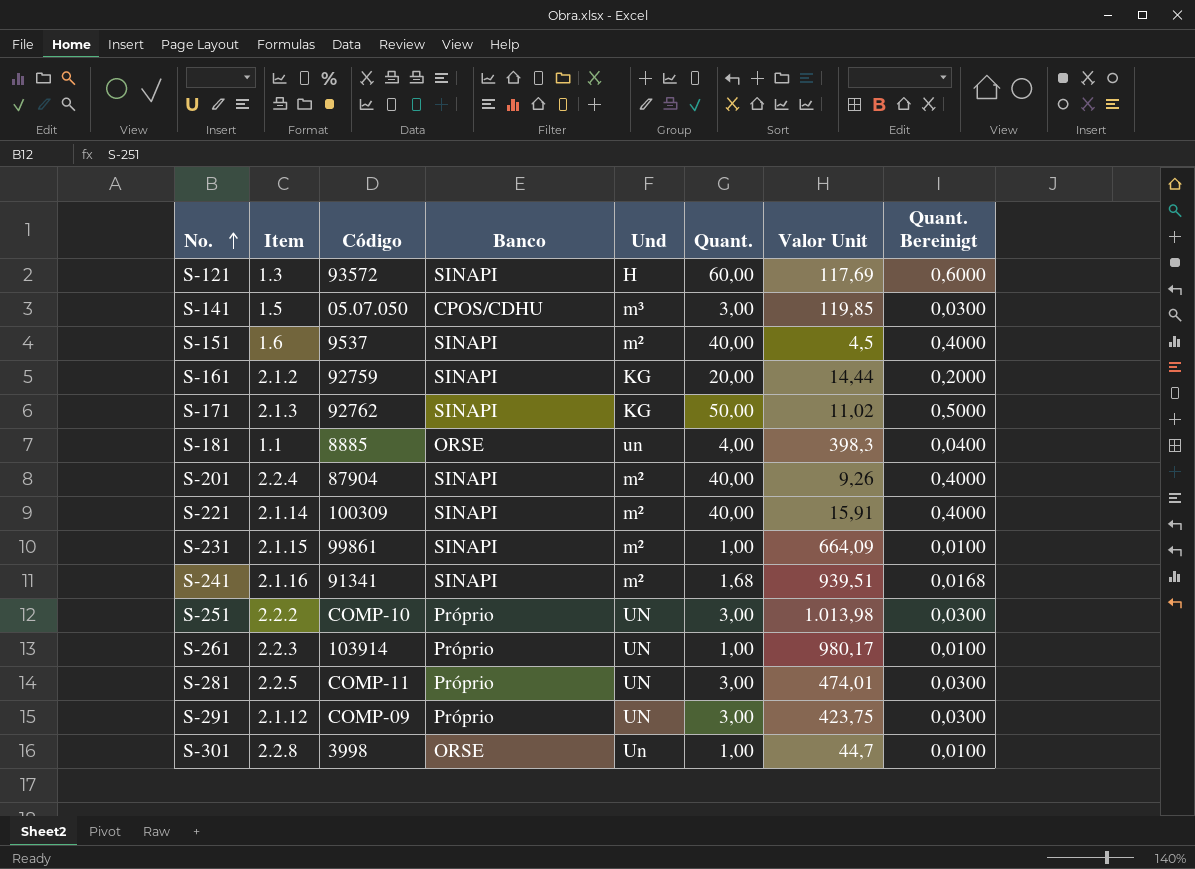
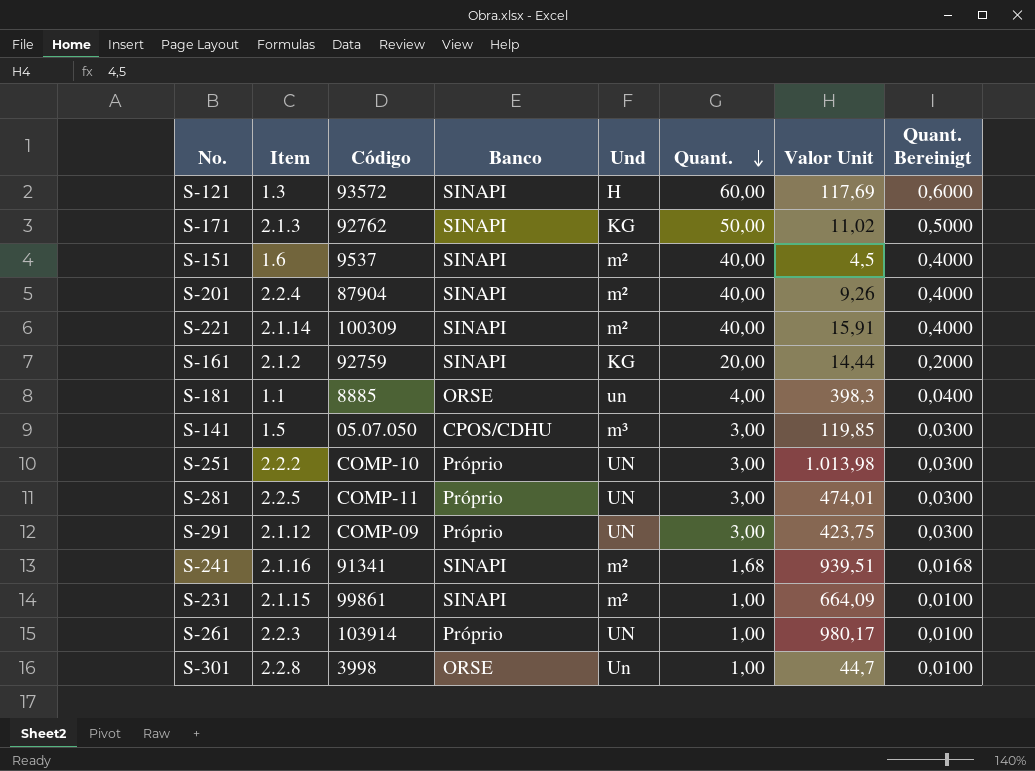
row order: No. ascending -> Quant. descending

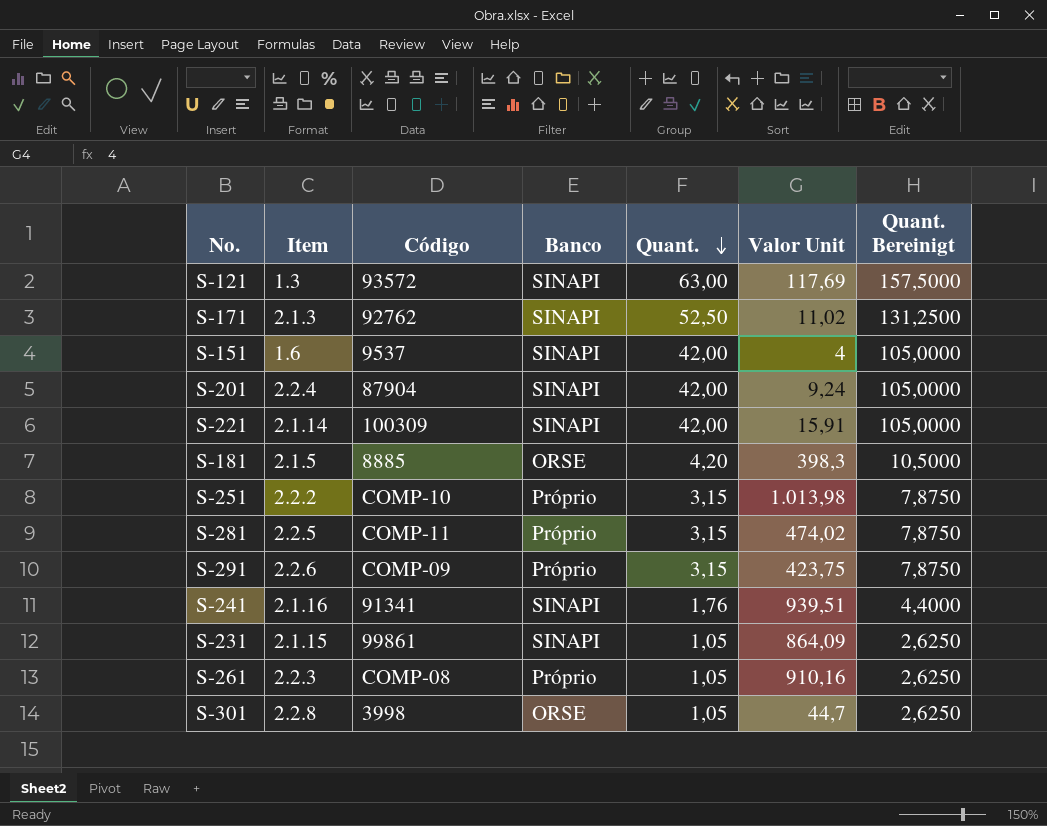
column Und | position: 5 -> none
column Quant. Bereinigt | formula: [Quant.] * 0,01 -> [Quant.] * 2,5
row S-161: 2.1.2 | 92759 | SINAPI | KG | 20,00 | 14,44 | 0,2000 -> none
row S-141: 1.5 | 05.07.050 | CPOS/CDHU | m³ | 3,00 | 119,85 | 0,0300 -> none
S-121 | Quant.: 60,00 -> 63,00
S-171 | Quant.: 50,00 -> 52,50
S-151 | Quant.: 40,00 -> 42,00
S-151 | Valor Unit: 4,5 -> 4
S-201 | Quant.: 40,00 -> 42,00
S-201 | Valor Unit: 9,26 -> 9,24
S-221 | Quant.: 40,00 -> 42,00
S-181 | Item: 1.1 -> 2.1.5
S-181 | Quant.: 4,00 -> 4,20
S-251 | Quant.: 3,00 -> 3,15
S-281 | Quant.: 3,00 -> 3,15
S-281 | Valor Unit: 474,01 -> 474,02
S-291 | Item: 2.1.12 -> 2.2.6
S-291 | Quant.: 3,00 -> 3,15
S-241 | Quant.: 1,68 -> 1,76
S-231 | Quant.: 1,00 -> 1,05
S-231 | Valor Unit: 664,09 -> 864,09
S-261 | Código: 103914 -> COMP-08
S-261 | Quant.: 1,00 -> 1,05
S-261 | Valor Unit: 980,17 -> 910,16
S-301 | Quant.: 1,00 -> 1,05

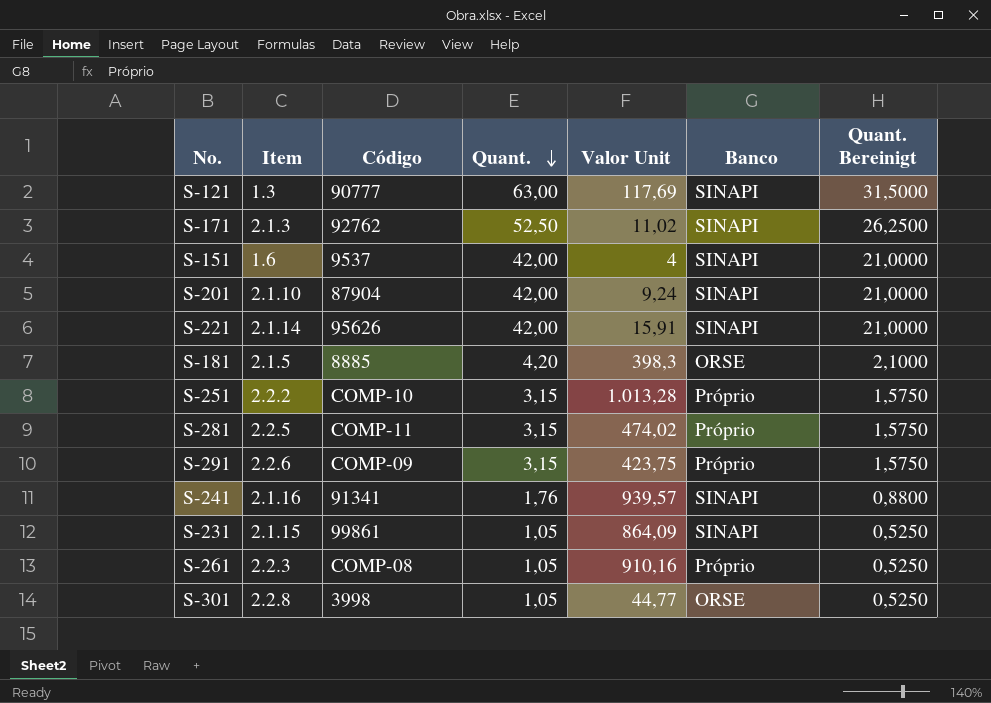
column Banco | position: 4 -> 6
column Quant. Bereinigt | formula: [Quant.] * 2,5 -> [Quant.] * 0,5
S-121 | Código: 93572 -> 90777
S-201 | Item: 2.2.4 -> 2.1.10
S-221 | Código: 100309 -> 95626
S-251 | Valor Unit: 1.013,98 -> 1.013,28
S-241 | Valor Unit: 939,51 -> 939,57
S-301 | Valor Unit: 44,7 -> 44,77

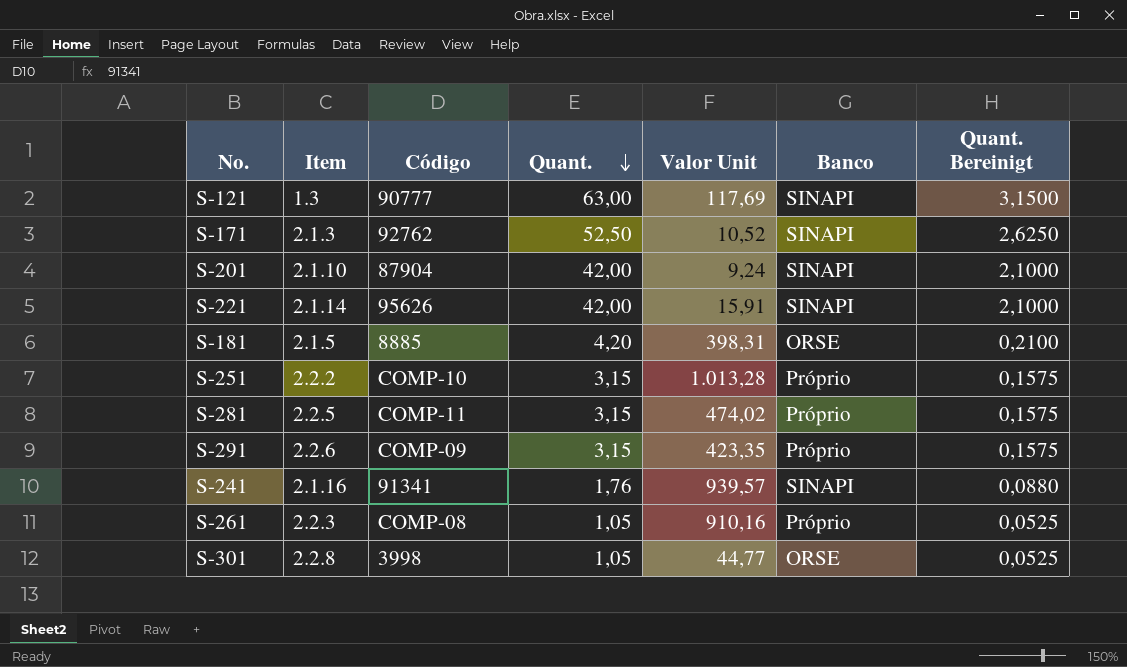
column Quant. Bereinigt | formula: [Quant.] * 0,5 -> [Quant.] * 0,05
row S-151: 1.6 | 9537 | 42,00 | 4 | SINAPI | 21,0000 -> none
row S-231: 2.1.15 | 99861 | 1,05 | 864,09 | SINAPI | 0,5250 -> none
S-171 | Valor Unit: 11,02 -> 10,52
S-181 | Valor Unit: 398,3 -> 398,31
S-291 | Valor Unit: 423,75 -> 423,35

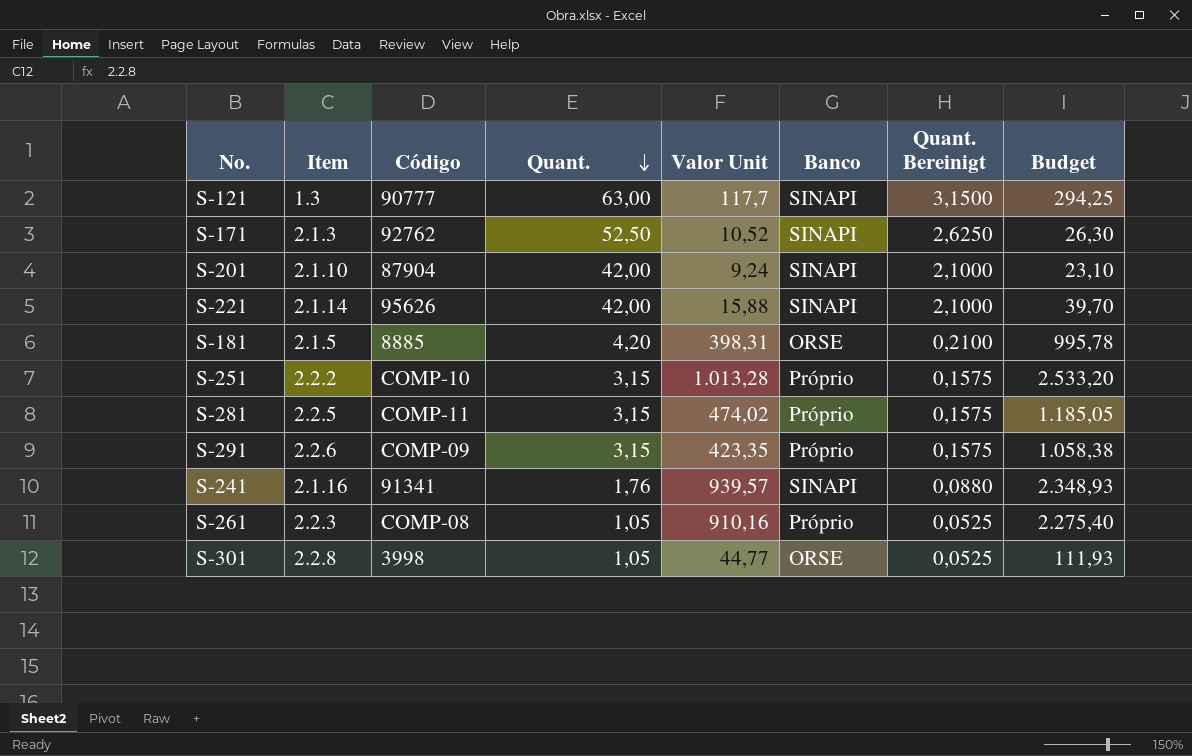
column Budget | formula: none -> [Valor Unit] * 2,5
S-121 | Valor Unit: 117,69 -> 117,7
S-221 | Valor Unit: 15,91 -> 15,88

